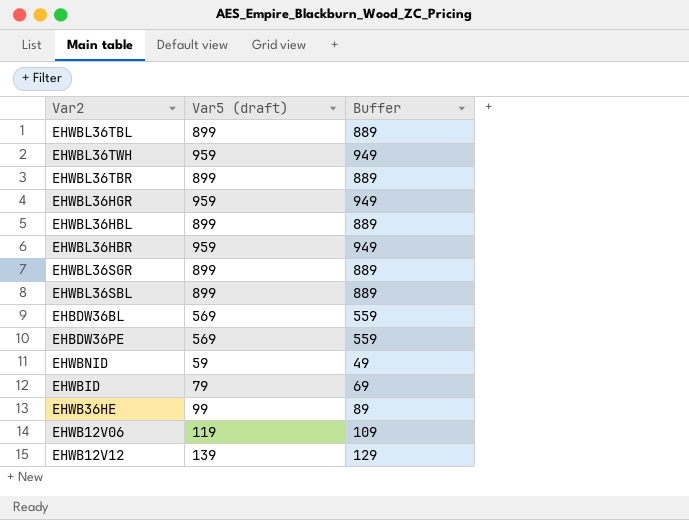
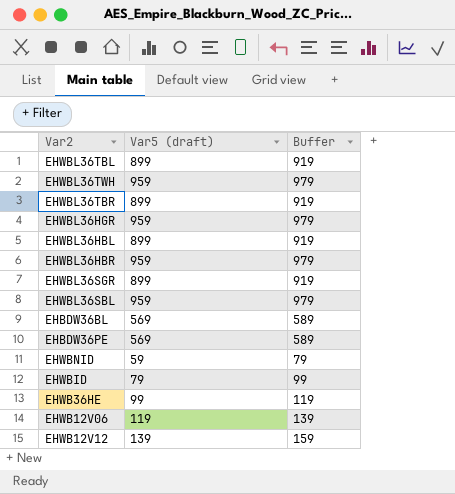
column Buffer | formula: [Var5 (draft)] - 10 -> [Var5 (draft)] + 20
EHWBL36SBL | Var5 (draft): 899 -> 959

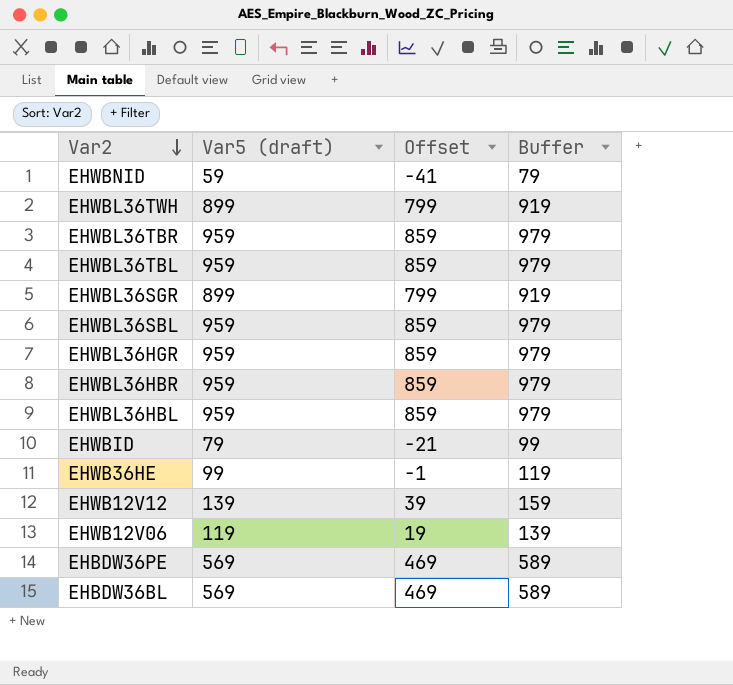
row order: none -> Var2 descending
column Offset | formula: none -> [Var5 (draft)] - 100
EHWBL36TWH | Var5 (draft): 959 -> 899
EHWBL36TWH | Buffer: 979 -> 919
EHWBL36TBR | Var5 (draft): 899 -> 959
EHWBL36TBR | Buffer: 919 -> 979
EHWBL36TBL | Var5 (draft): 899 -> 959
EHWBL36TBL | Buffer: 919 -> 979
EHWBL36HBL | Var5 (draft): 899 -> 959
EHWBL36HBL | Buffer: 919 -> 979

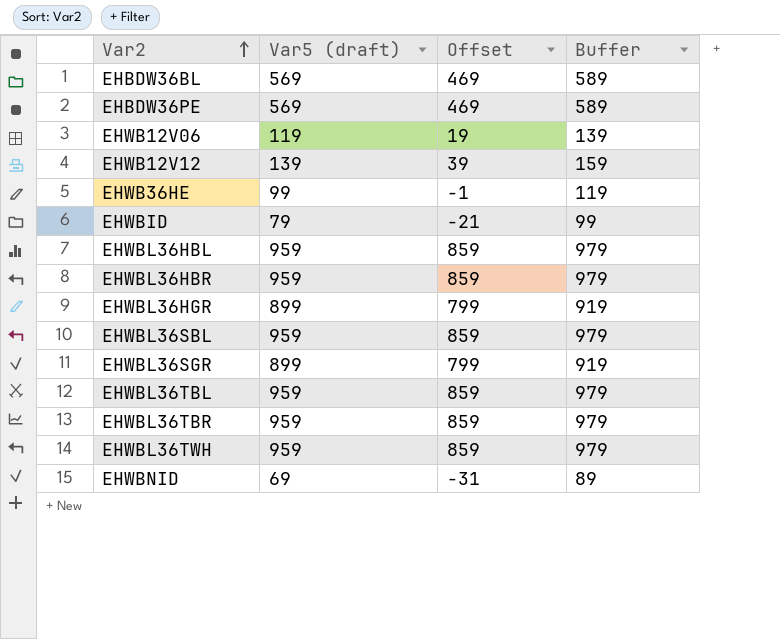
row order: Var2 descending -> Var2 ascending
EHWBL36HGR | Var5 (draft): 959 -> 899
EHWBL36HGR | Offset: 859 -> 799
EHWBL36HGR | Buffer: 979 -> 919
EHWBL36TWH | Var5 (draft): 899 -> 959
EHWBL36TWH | Offset: 799 -> 859
EHWBL36TWH | Buffer: 919 -> 979
EHWBNID | Var5 (draft): 59 -> 69
EHWBNID | Offset: -41 -> -31
EHWBNID | Buffer: 79 -> 89

